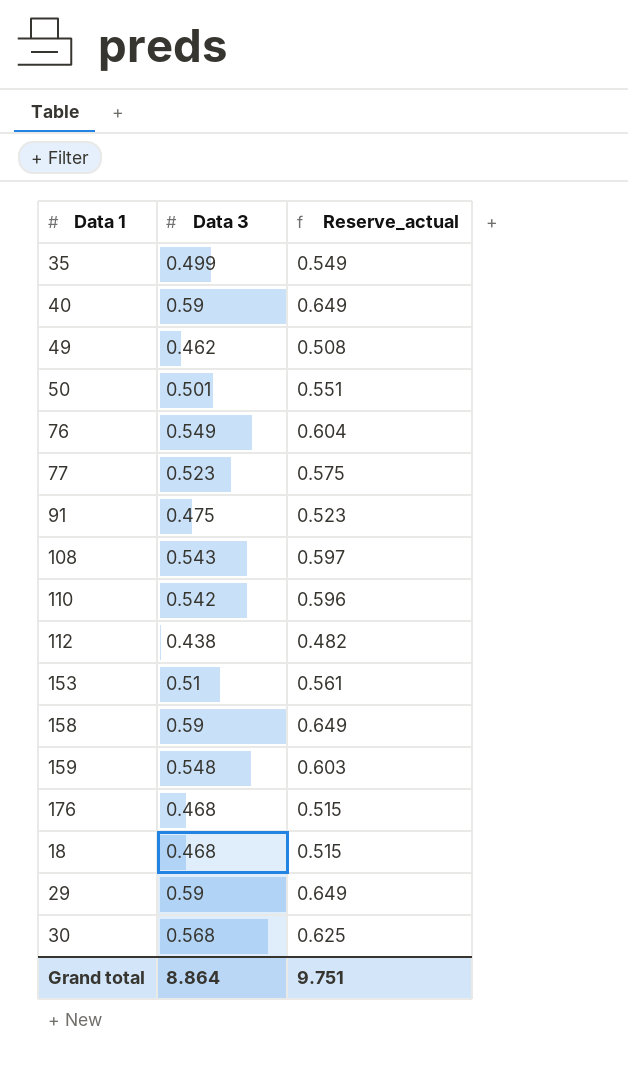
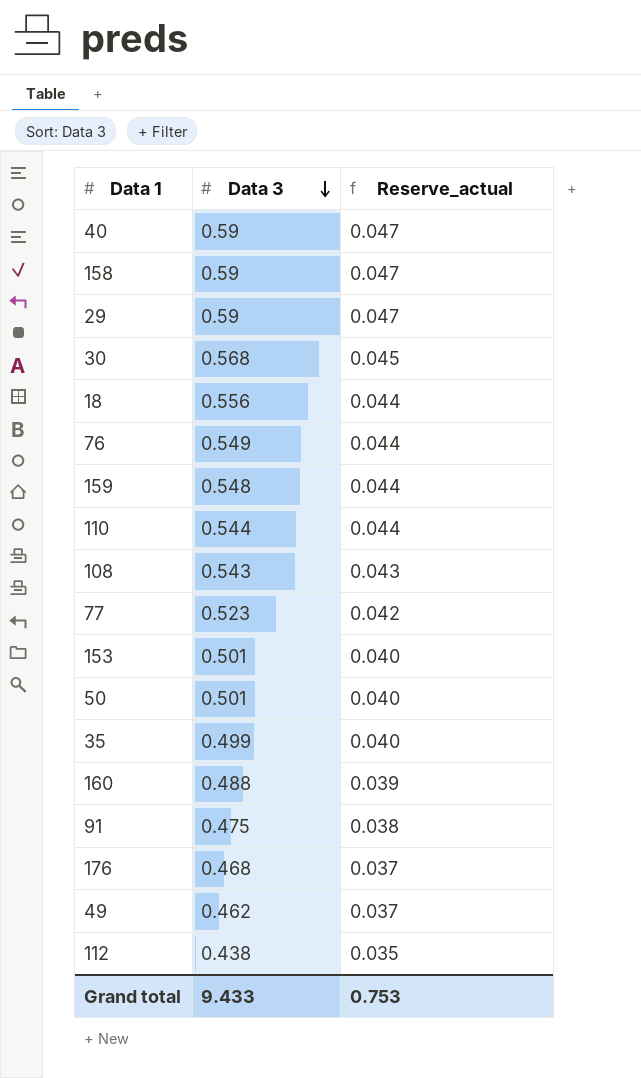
row order: none -> Data 3 descending
column Reserve_actual | formula: [Data 3] * 1.1 -> [Data 3] * 0.08
18 | Data 3: 0.468 -> 0.556
110 | Data 3: 0.542 -> 0.544
153 | Data 3: 0.51 -> 0.501
row 160: none -> 0.488 | 0.039
Grand total | Data 3: 8.864 -> 9.433
Grand total | Reserve_actual: 9.751 -> 0.753

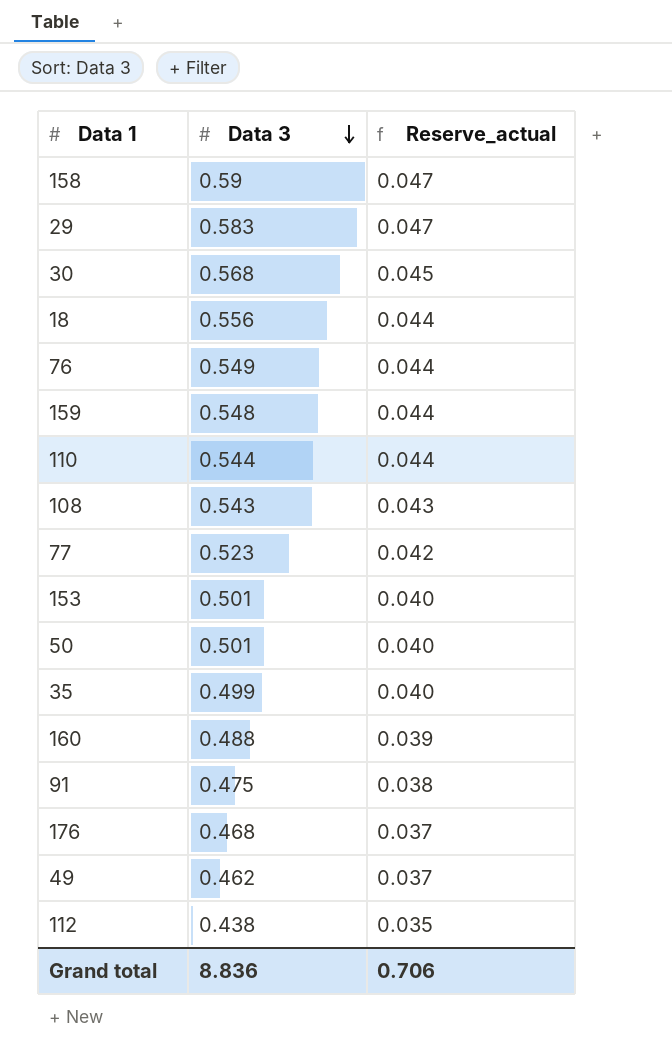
row 40: 0.59 | 0.047 -> none
29 | Data 3: 0.59 -> 0.583
Grand total | Data 3: 9.433 -> 8.836
Grand total | Reserve_actual: 0.753 -> 0.706

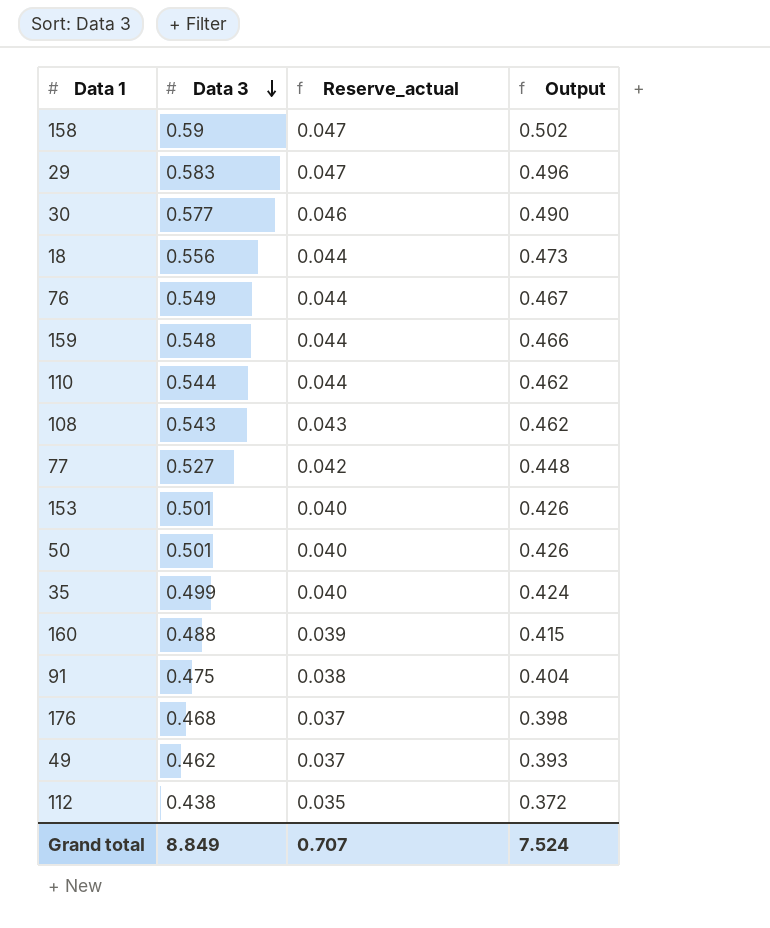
column Output | formula: none -> [Data 3] * 0.85
30 | Data 3: 0.568 -> 0.577
30 | Reserve_actual: 0.045 -> 0.046
77 | Data 3: 0.523 -> 0.527
Grand total | Data 3: 8.836 -> 8.849
Grand total | Reserve_actual: 0.706 -> 0.707

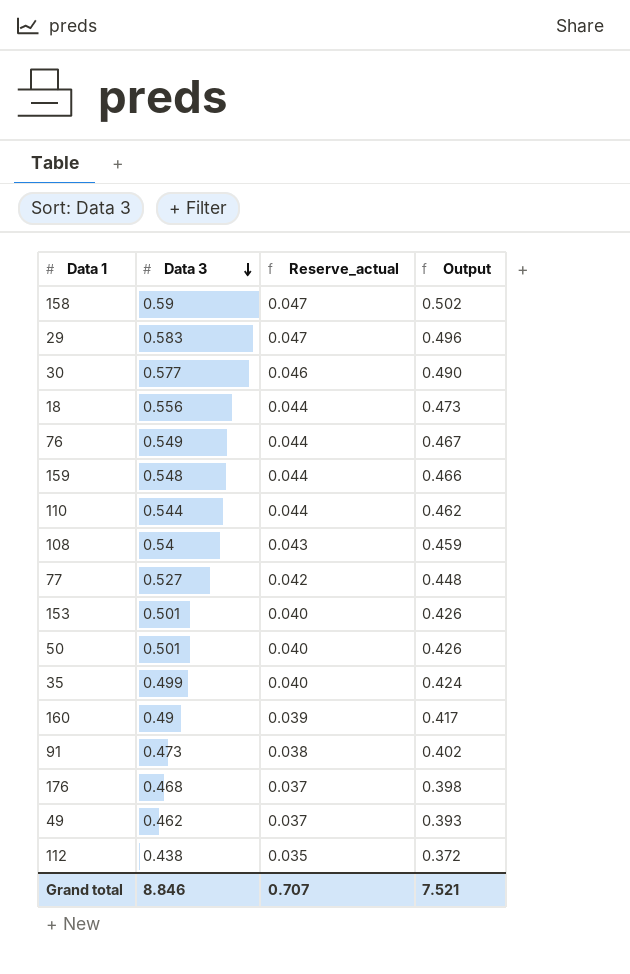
108 | Data 3: 0.543 -> 0.54
108 | Output: 0.462 -> 0.459
160 | Data 3: 0.488 -> 0.49
160 | Output: 0.415 -> 0.417
91 | Data 3: 0.475 -> 0.473
91 | Output: 0.404 -> 0.402
Grand total | Data 3: 8.849 -> 8.846
Grand total | Output: 7.524 -> 7.521

